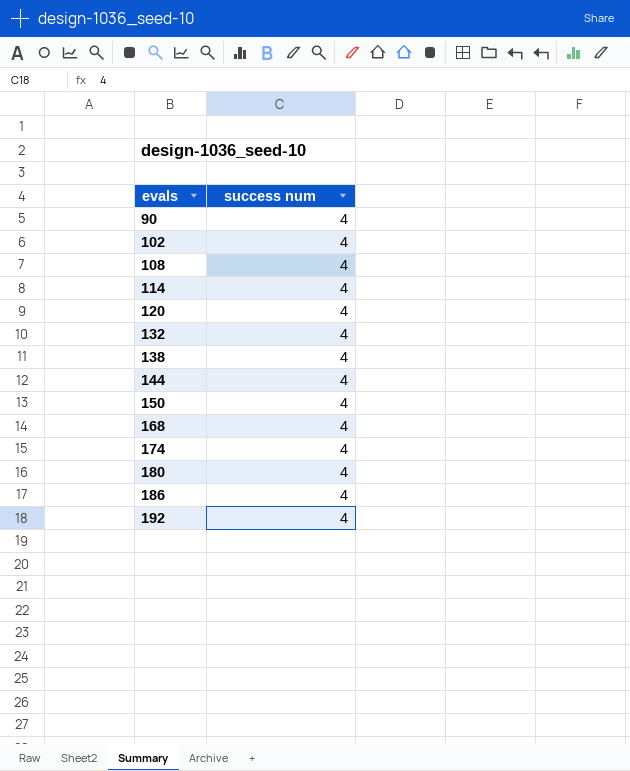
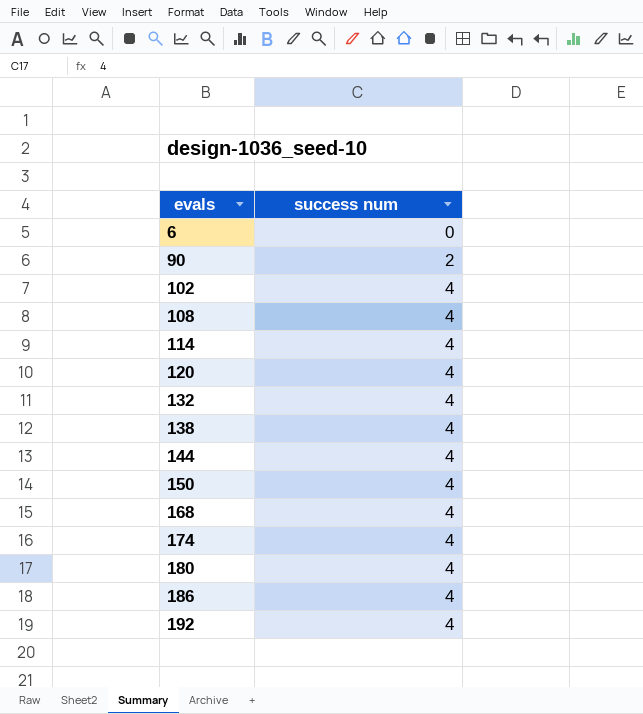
row 6: none -> 0
90 | success num: 4 -> 2

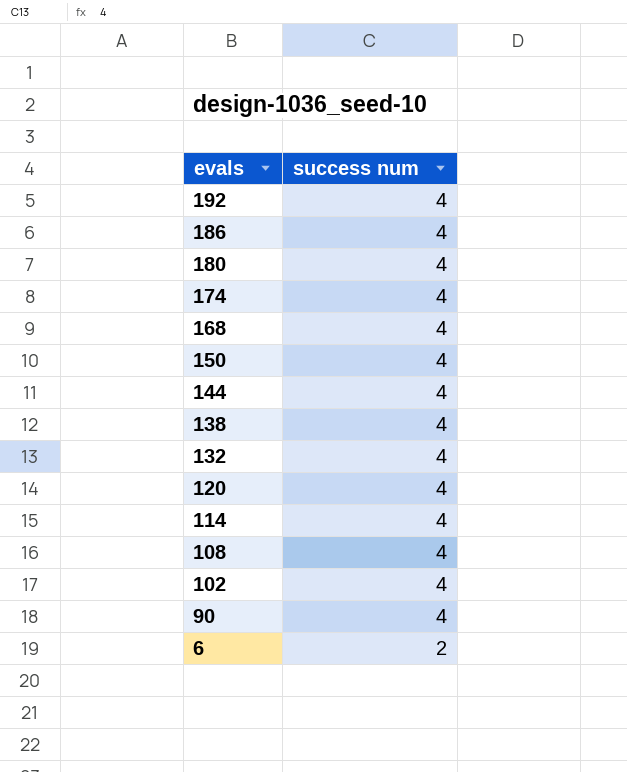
row order: evals ascending -> evals descending
90 | success num: 2 -> 4
6 | success num: 0 -> 2

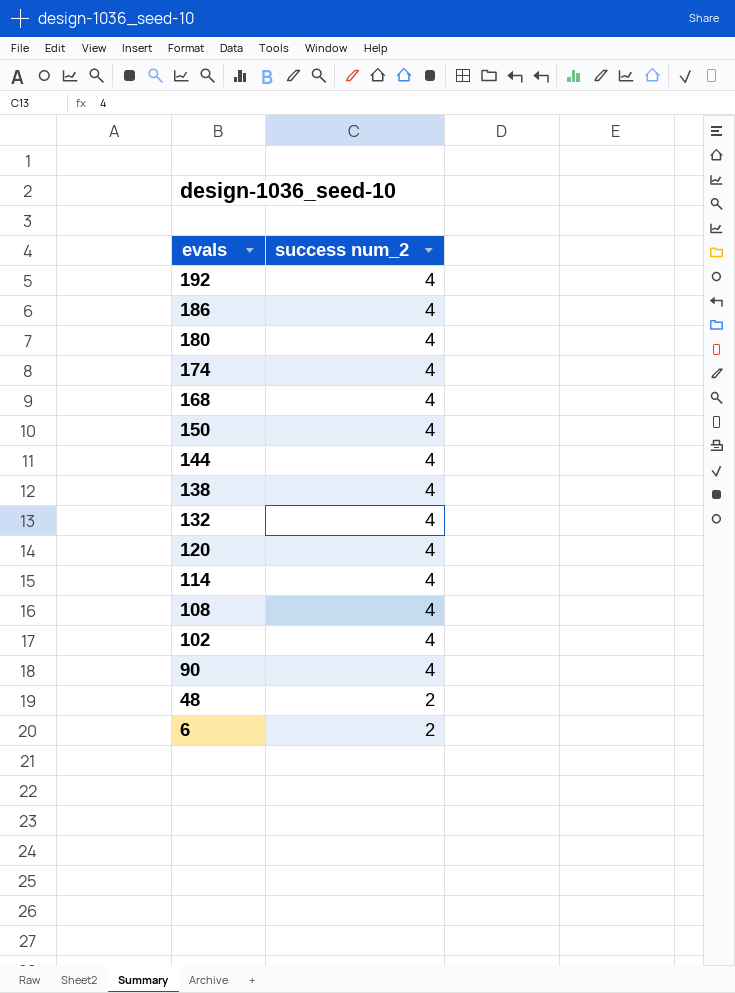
column name: success num -> success num_2
row 48: none -> 2

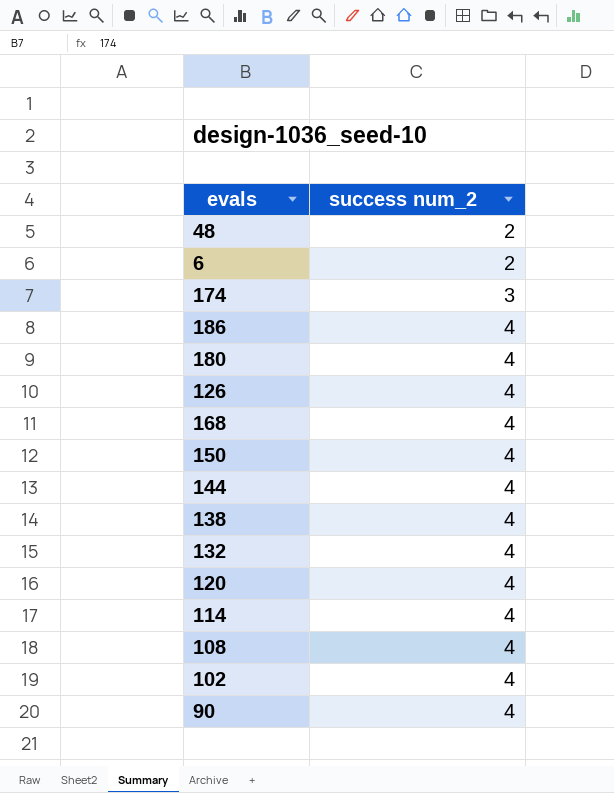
row order: evals descending -> success num_2 ascending
row 192: 4 -> none
174 | success num_2: 4 -> 3
row 126: none -> 4

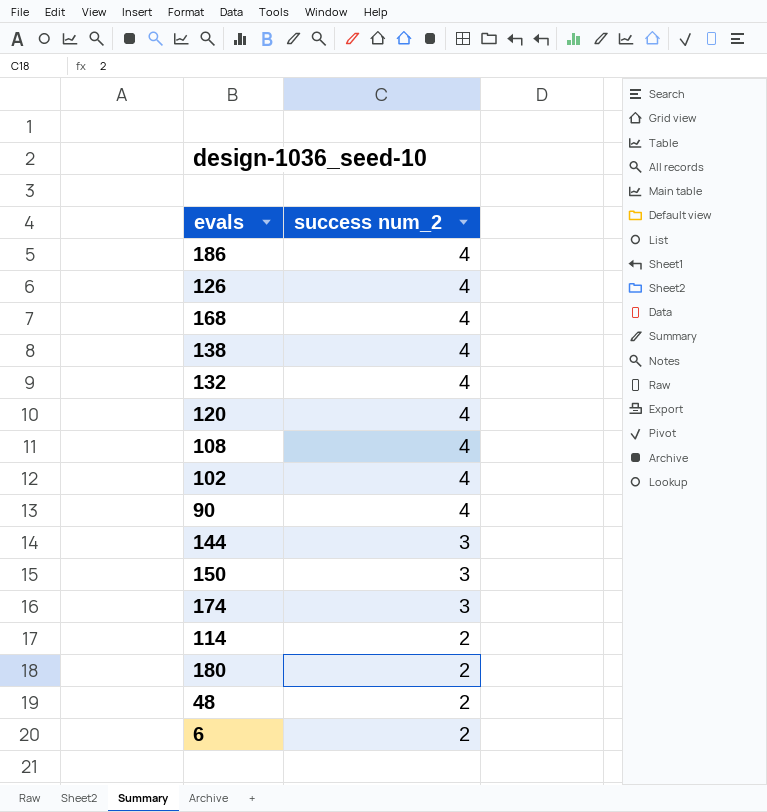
row order: success num_2 ascending -> success num_2 descending
144 | success num_2: 4 -> 3
150 | success num_2: 4 -> 3
114 | success num_2: 4 -> 2
180 | success num_2: 4 -> 2

